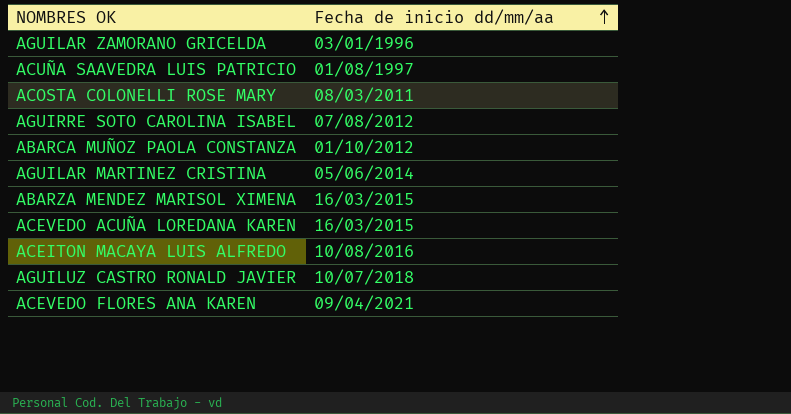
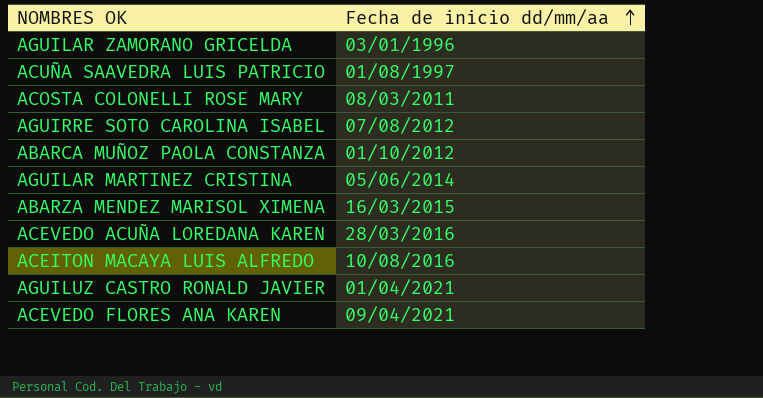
ACEVEDO ACUÑA LOREDANA KAREN | Fecha de inicio dd/mm/aa: 16/03/2015 -> 28/03/2016
AGUILUZ CASTRO RONALD JAVIER | Fecha de inicio dd/mm/aa: 10/07/2018 -> 01/04/2021

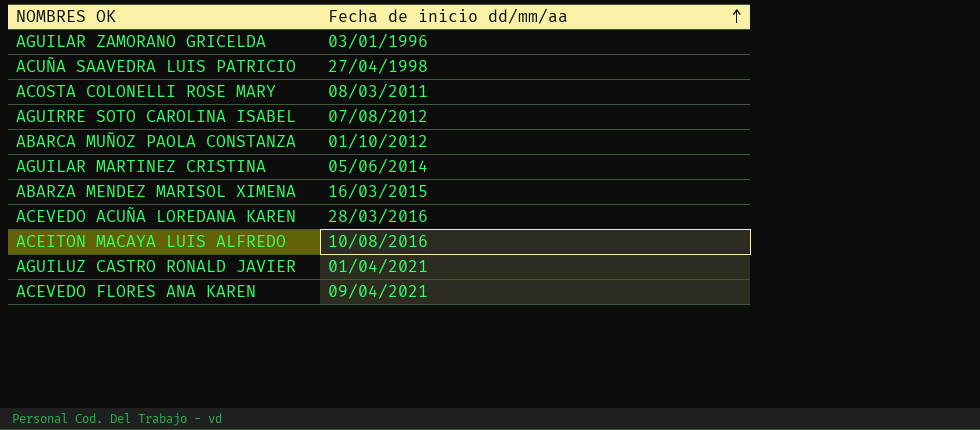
ACUÑA SAAVEDRA LUIS PATRICIO | Fecha de inicio dd/mm/aa: 01/08/1997 -> 27/04/1998

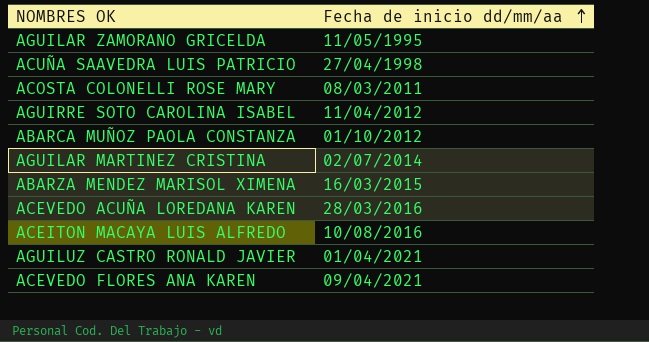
AGUILAR ZAMORANO GRICELDA | Fecha de inicio dd/mm/aa: 03/01/1996 -> 11/05/1995
AGUIRRE SOTO CAROLINA ISABEL | Fecha de inicio dd/mm/aa: 07/08/2012 -> 11/04/2012
AGUILAR MARTINEZ CRISTINA | Fecha de inicio dd/mm/aa: 05/06/2014 -> 02/07/2014

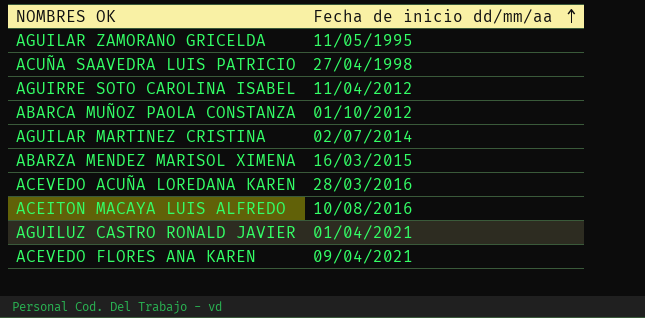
row ACOSTA COLONELLI ROSE MARY: 08/03/2011 -> none

